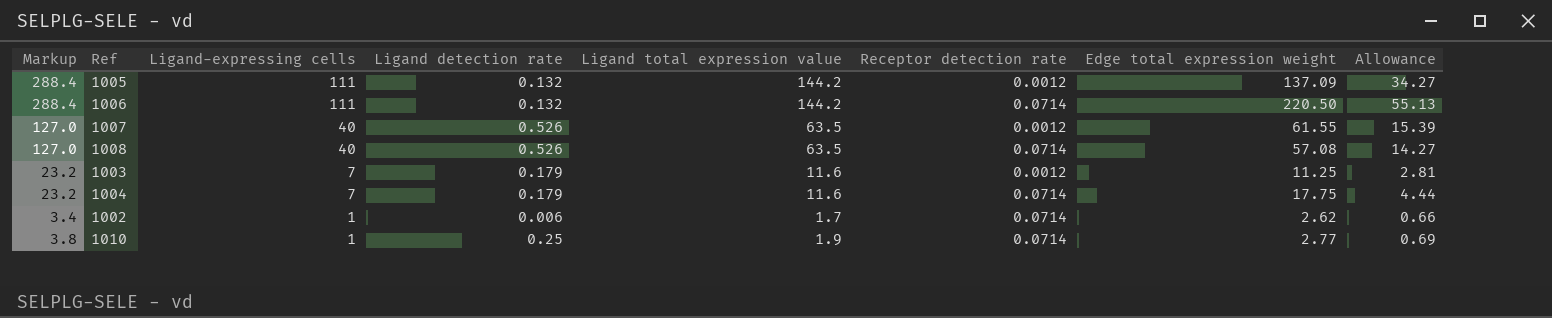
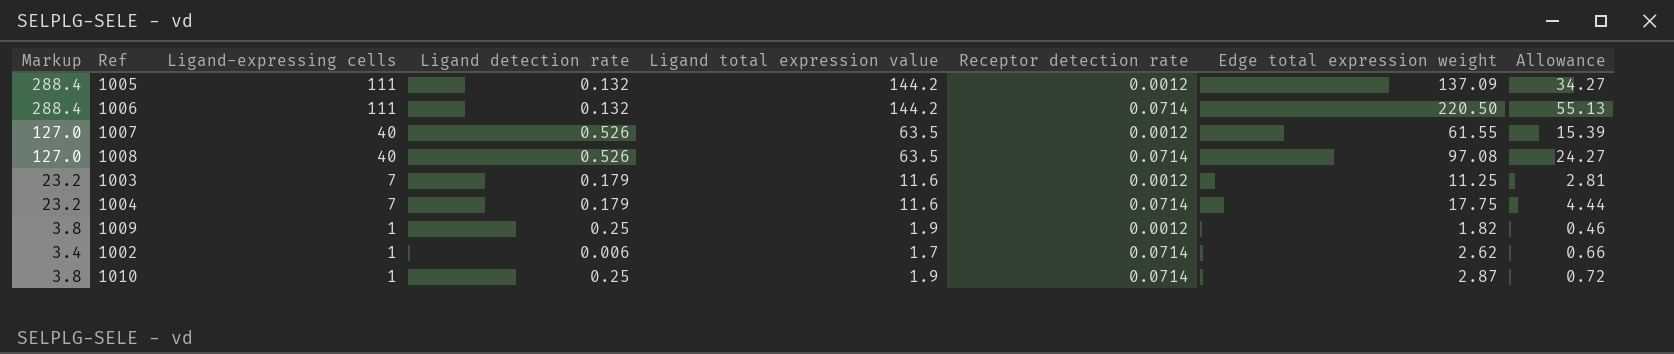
1008 | Edge total expression weight: 57.08 -> 97.08
1008 | Allowance: 14.27 -> 24.27
row 1009: none -> 3.8 | 1 | 0.25 | 1.9 | 0.0012 | 1.82 | 0.46
1010 | Edge total expression weight: 2.77 -> 2.87
1010 | Allowance: 0.69 -> 0.72

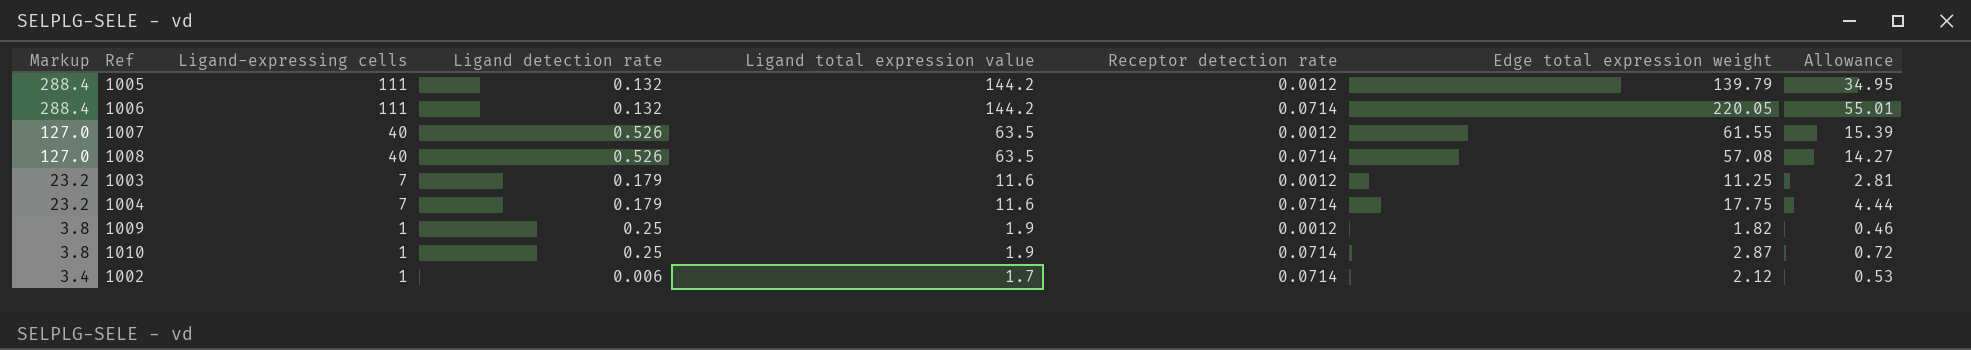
row order: Ligand-expressing cells descending -> Markup descending
1005 | Edge total expression weight: 137.09 -> 139.79
1005 | Allowance: 34.27 -> 34.95
1006 | Edge total expression weight: 220.50 -> 220.05
1006 | Allowance: 55.13 -> 55.01
1008 | Edge total expression weight: 97.08 -> 57.08
1008 | Allowance: 24.27 -> 14.27
1002 | Edge total expression weight: 2.62 -> 2.12
1002 | Allowance: 0.66 -> 0.53

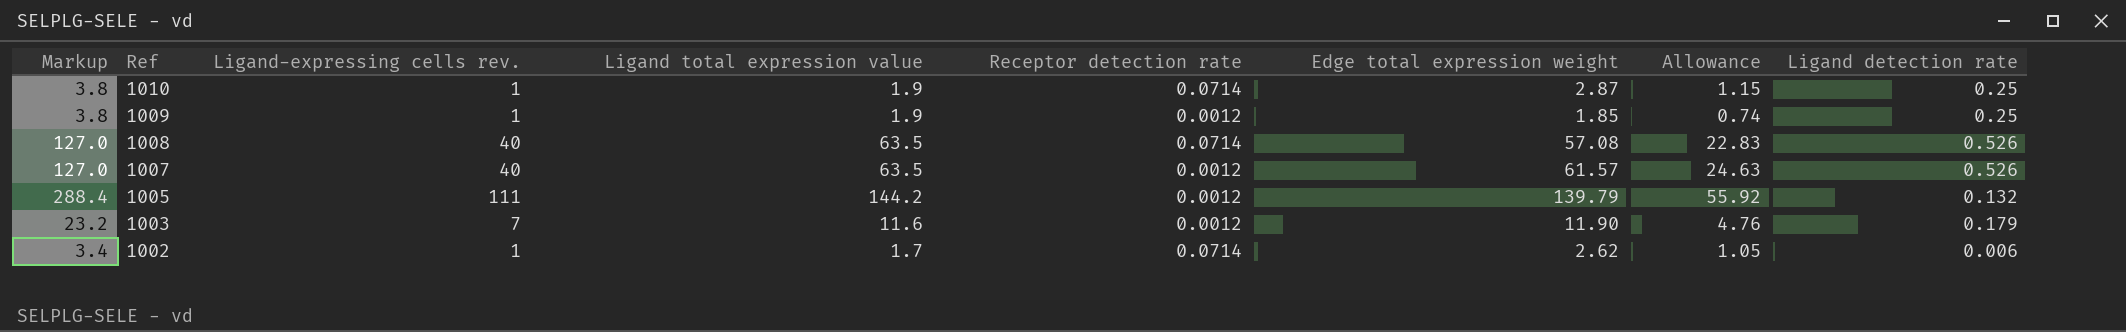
row order: Markup descending -> Ref descending
column name: Ligand-expressing cells -> Ligand-expressing cells rev.
column Allowance | formula: [Edge total expression weight] * 0.25 -> [Edge total expression weight] * 0.4
column Ligand detection rate | position: 4 -> 8
row 1006: 288.4 | 111 | 0.132 | 144.2 | 0.0714 | 220.05 | 55.01 -> none
row 1004: 23.2 | 7 | 0.179 | 11.6 | 0.0714 | 17.75 | 4.44 -> none
1009 | Edge total expression weight: 1.82 -> 1.85
1007 | Edge total expression weight: 61.55 -> 61.57
1003 | Edge total expression weight: 11.25 -> 11.90
1002 | Edge total expression weight: 2.12 -> 2.62

